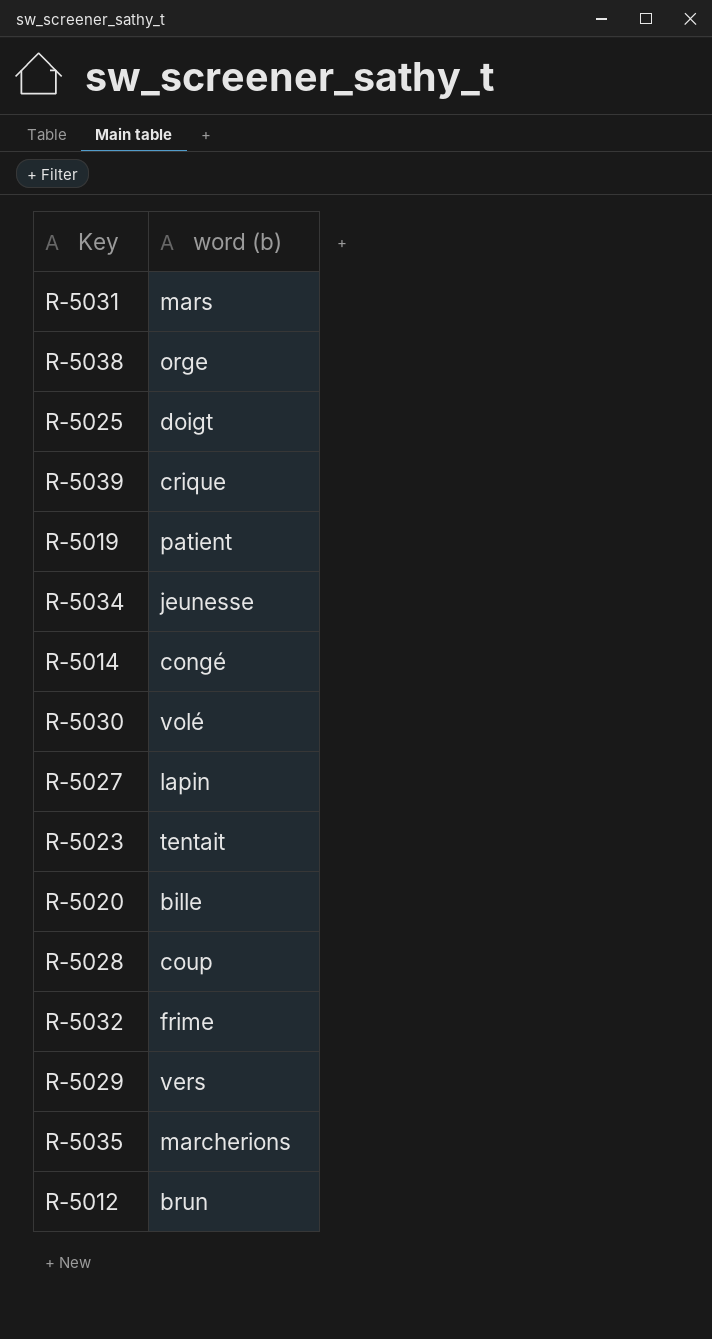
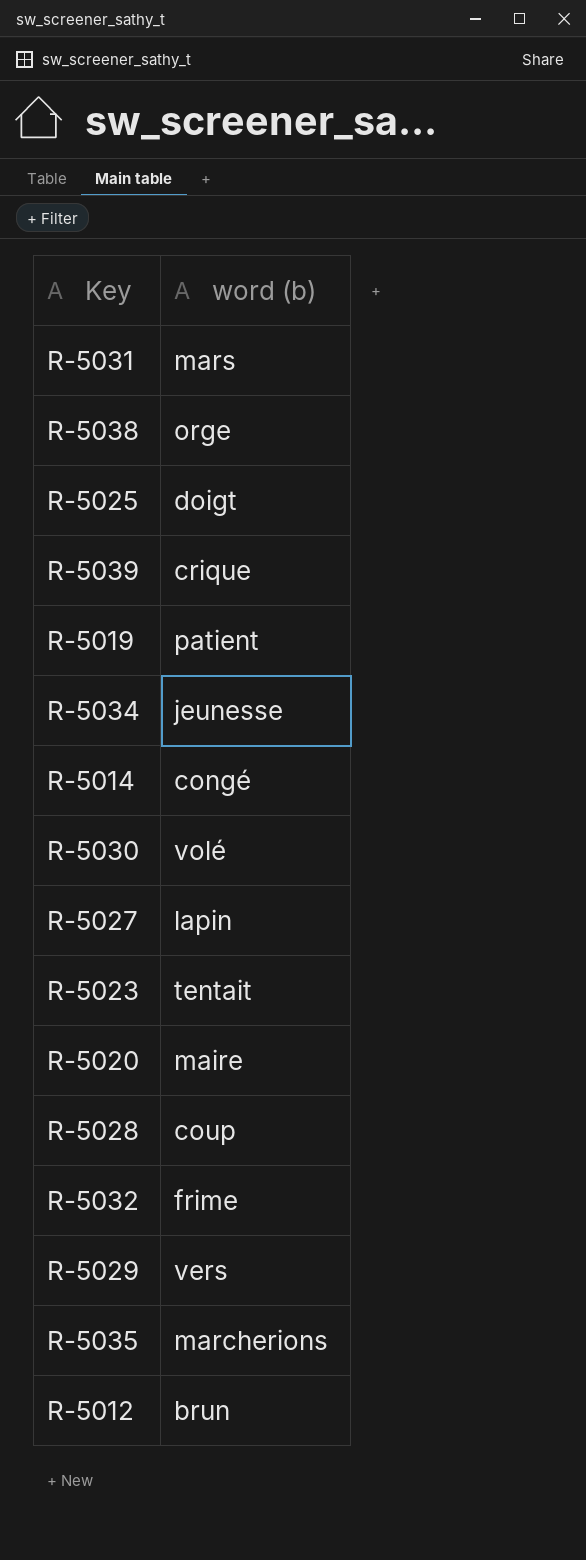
R-5020 | word (b): bille -> maire

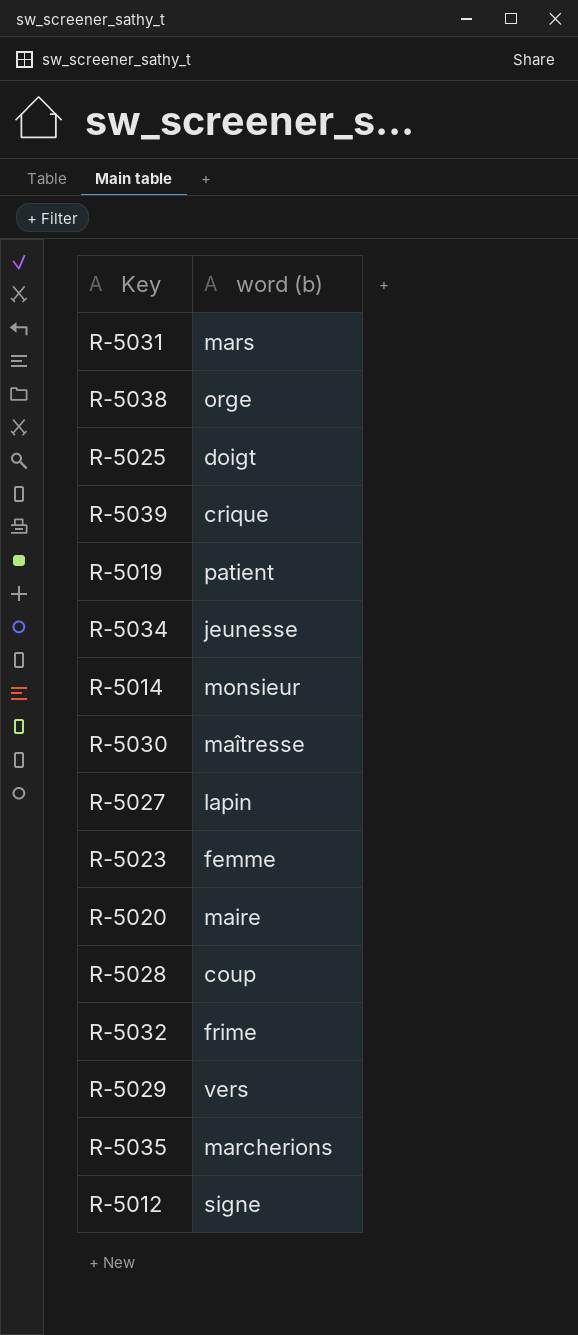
R-5014 | word (b): congé -> monsieur
R-5030 | word (b): volé -> maîtresse
R-5023 | word (b): tentait -> femme
R-5012 | word (b): brun -> signe

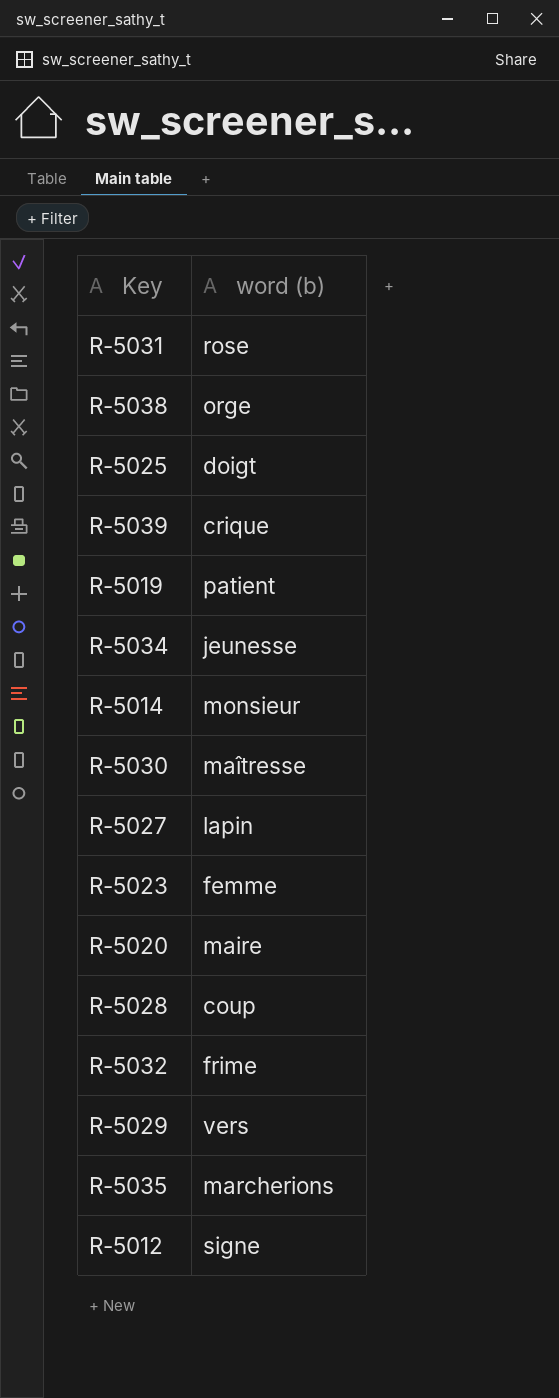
R-5031 | word (b): mars -> rose

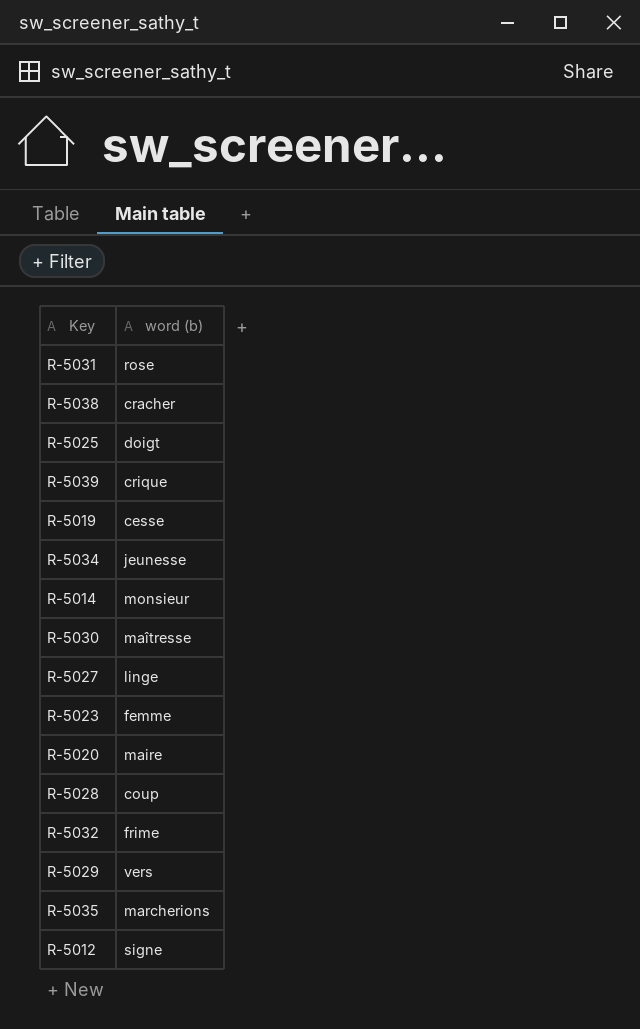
R-5038 | word (b): orge -> cracher
R-5019 | word (b): patient -> cesse
R-5027 | word (b): lapin -> linge

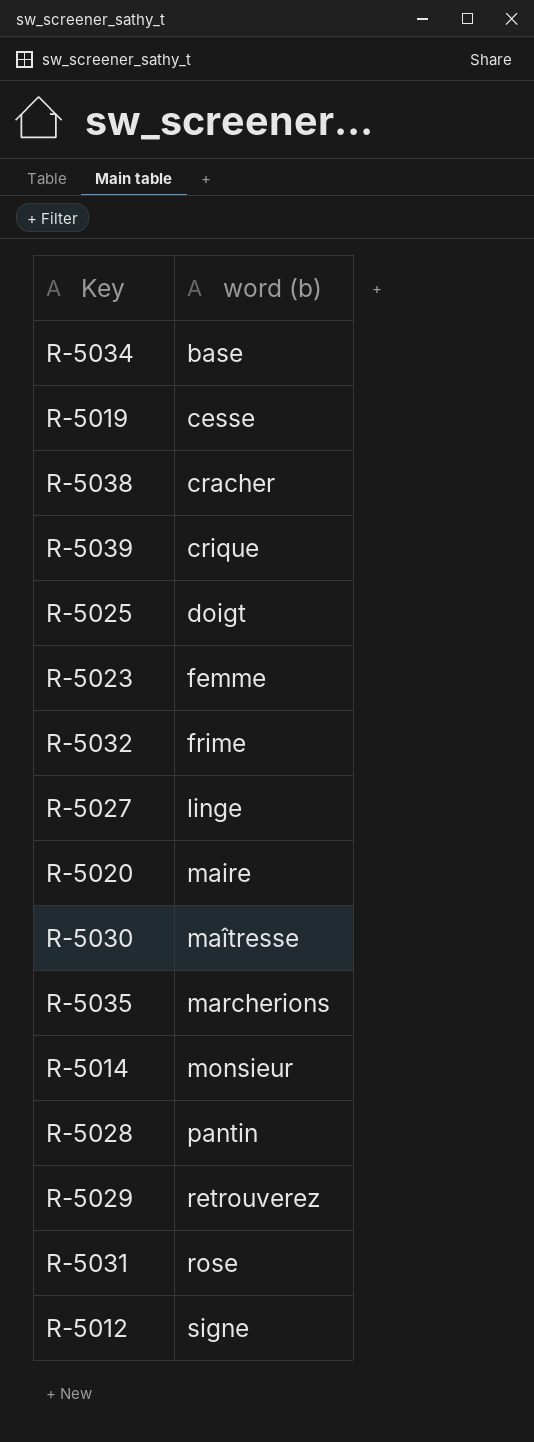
row order: none -> word (b) ascending
R-5034 | word (b): jeunesse -> base
R-5028 | word (b): coup -> pantin
R-5029 | word (b): vers -> retrouverez

